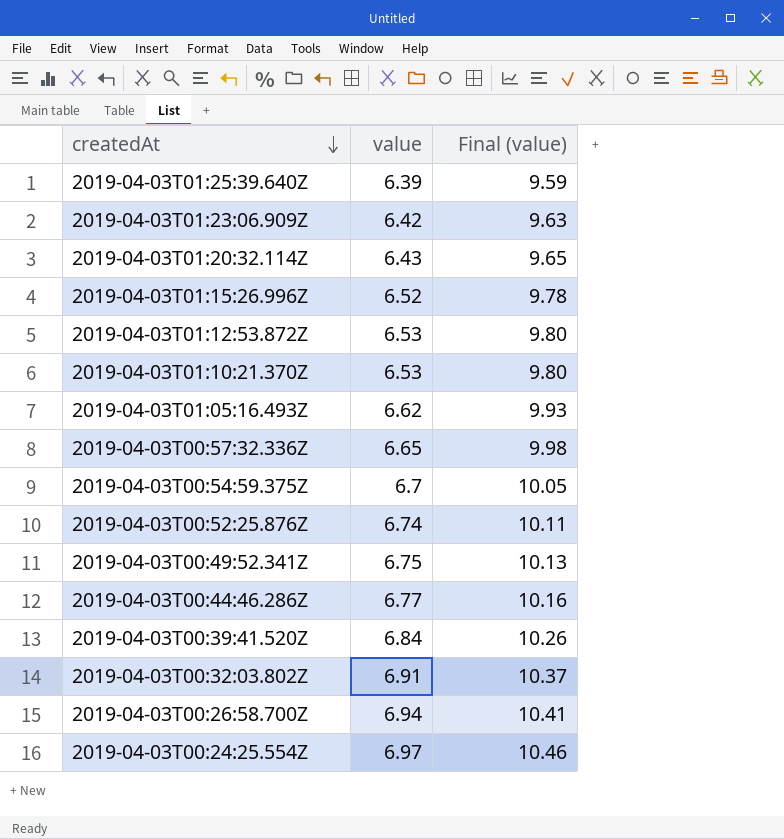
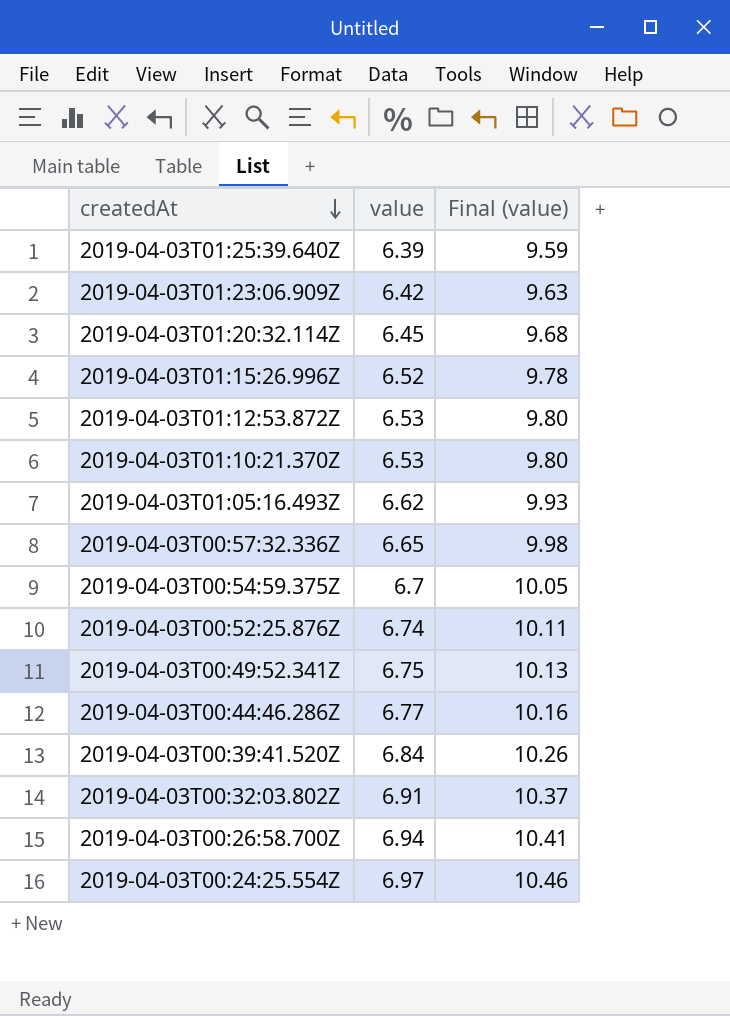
2019-04-03T01:20:32.114Z | value: 6.43 -> 6.45
2019-04-03T01:20:32.114Z | Final (value): 9.65 -> 9.68

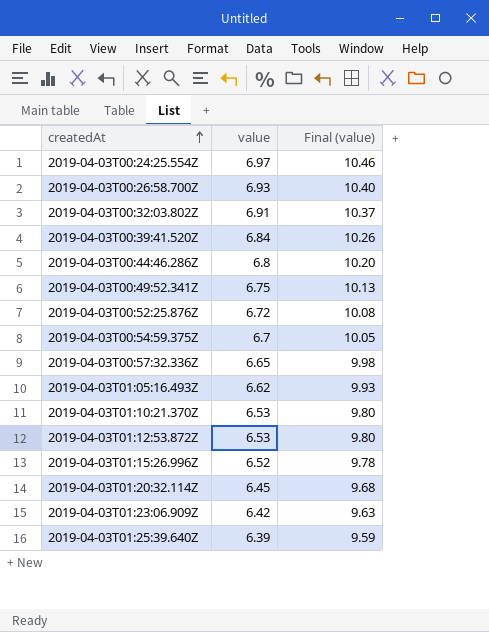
row order: createdAt descending -> createdAt ascending
2019-04-03T00:26:58.700Z | value: 6.94 -> 6.93
2019-04-03T00:26:58.700Z | Final (value): 10.41 -> 10.40
2019-04-03T00:44:46.286Z | value: 6.77 -> 6.8
2019-04-03T00:44:46.286Z | Final (value): 10.16 -> 10.20
2019-04-03T00:52:25.876Z | value: 6.74 -> 6.72
2019-04-03T00:52:25.876Z | Final (value): 10.11 -> 10.08

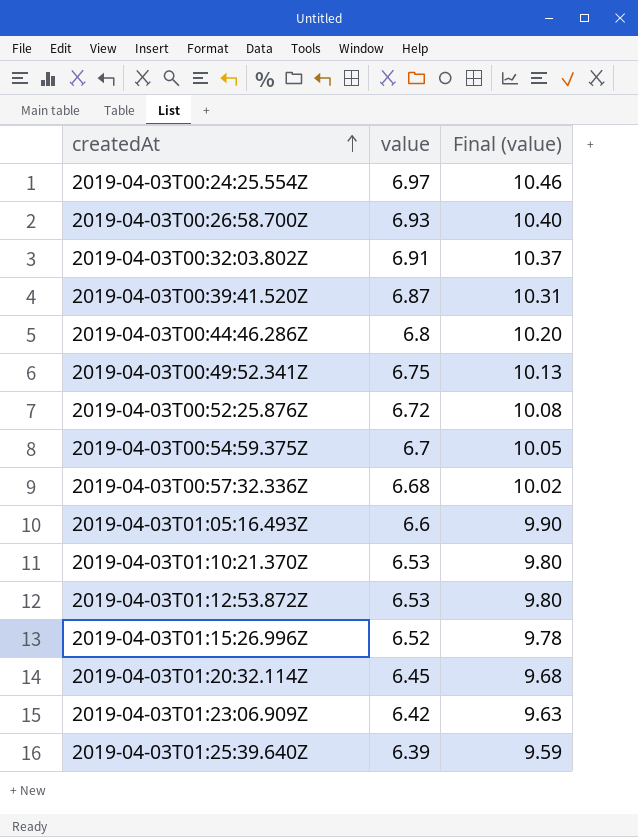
2019-04-03T00:39:41.520Z | value: 6.84 -> 6.87
2019-04-03T00:39:41.520Z | Final (value): 10.26 -> 10.31
2019-04-03T00:57:32.336Z | value: 6.65 -> 6.68
2019-04-03T00:57:32.336Z | Final (value): 9.98 -> 10.02
2019-04-03T01:05:16.493Z | value: 6.62 -> 6.6
2019-04-03T01:05:16.493Z | Final (value): 9.93 -> 9.90

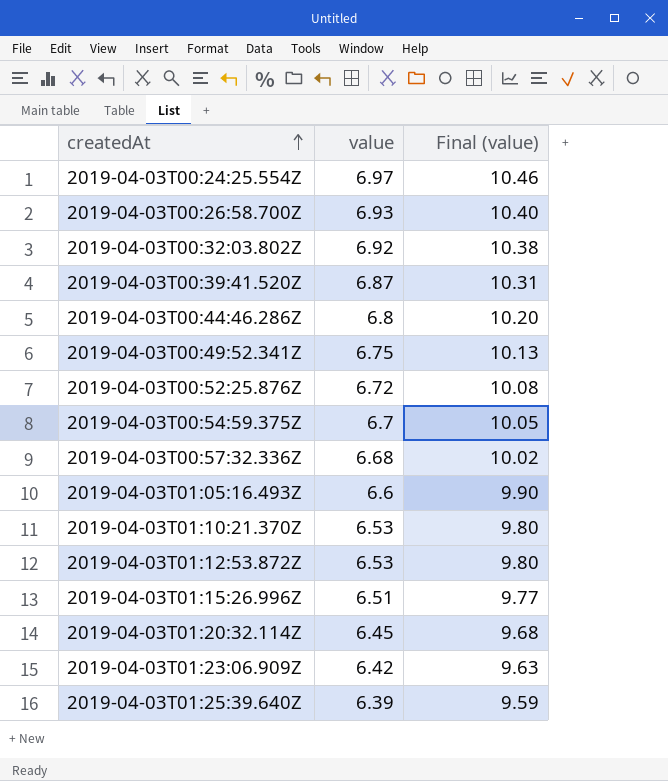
2019-04-03T00:32:03.802Z | value: 6.91 -> 6.92
2019-04-03T00:32:03.802Z | Final (value): 10.37 -> 10.38
2019-04-03T01:15:26.996Z | value: 6.52 -> 6.51
2019-04-03T01:15:26.996Z | Final (value): 9.78 -> 9.77

